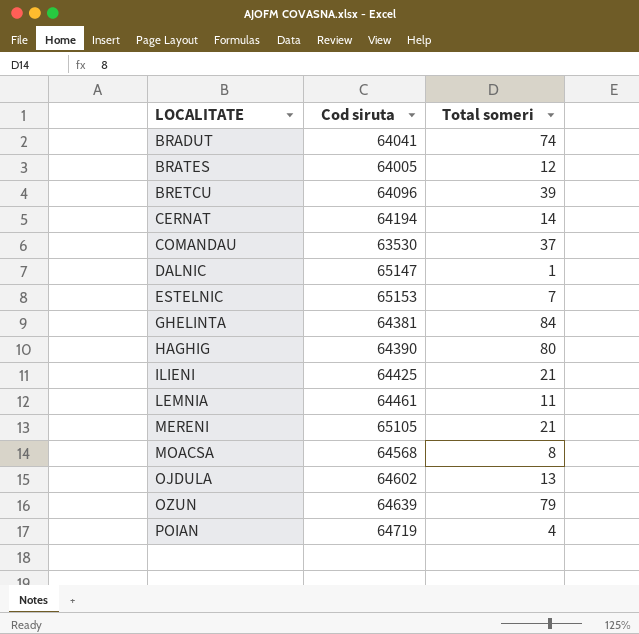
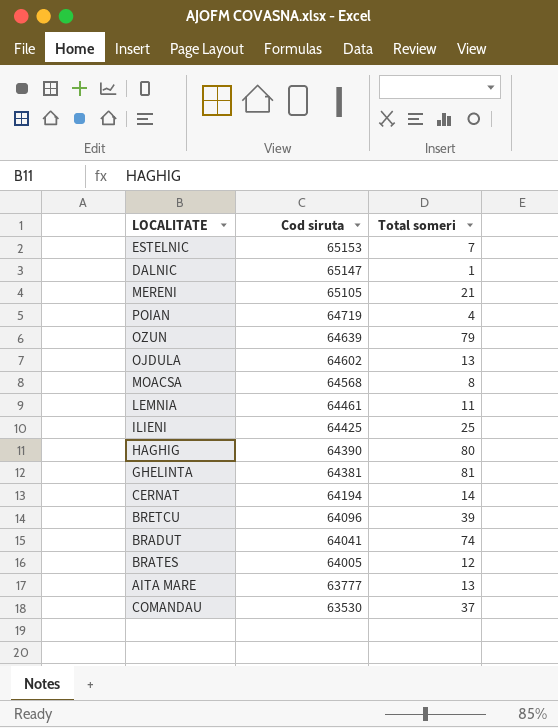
row order: LOCALITATE ascending -> Cod siruta descending
ILIENI | Total someri: 21 -> 25
GHELINTA | Total someri: 84 -> 81
row AITA MARE: none -> 63777 | 13

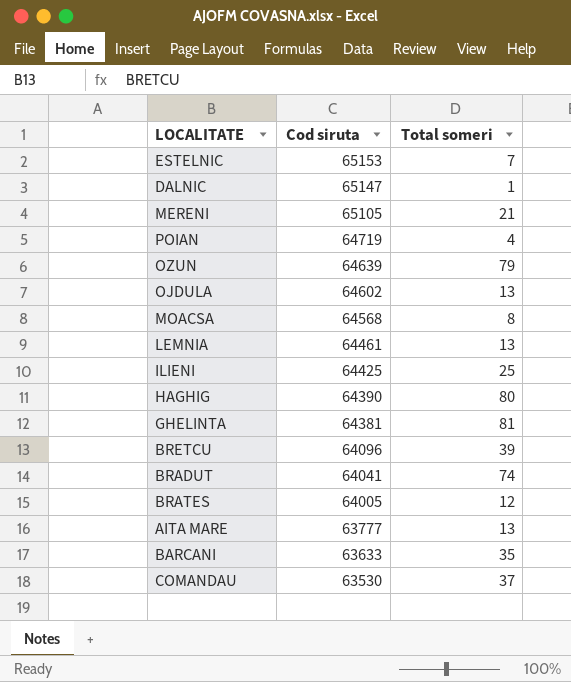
row CERNAT: 64194 | 14 -> none
LEMNIA | Total someri: 11 -> 13
row BARCANI: none -> 63633 | 35

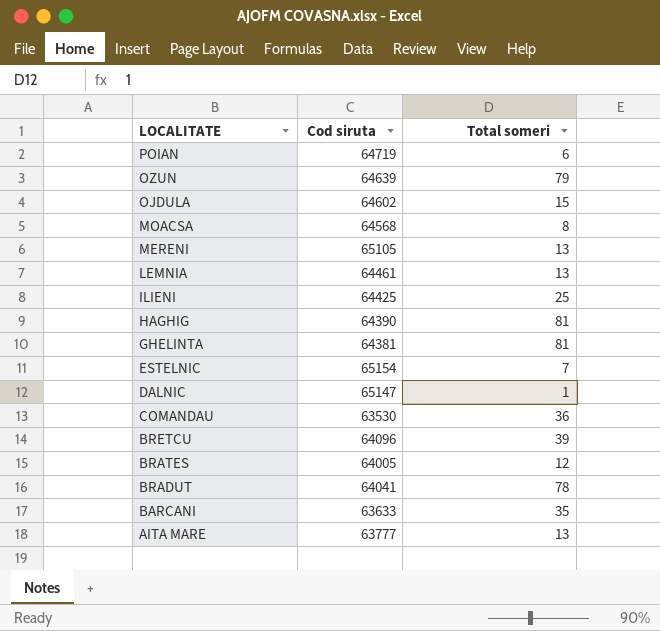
row order: Cod siruta descending -> LOCALITATE descending
POIAN | Total someri: 4 -> 6
OJDULA | Total someri: 13 -> 15
MERENI | Total someri: 21 -> 13
HAGHIG | Total someri: 80 -> 81
ESTELNIC | Cod siruta: 65153 -> 65154
COMANDAU | Total someri: 37 -> 36
BRADUT | Total someri: 74 -> 78

